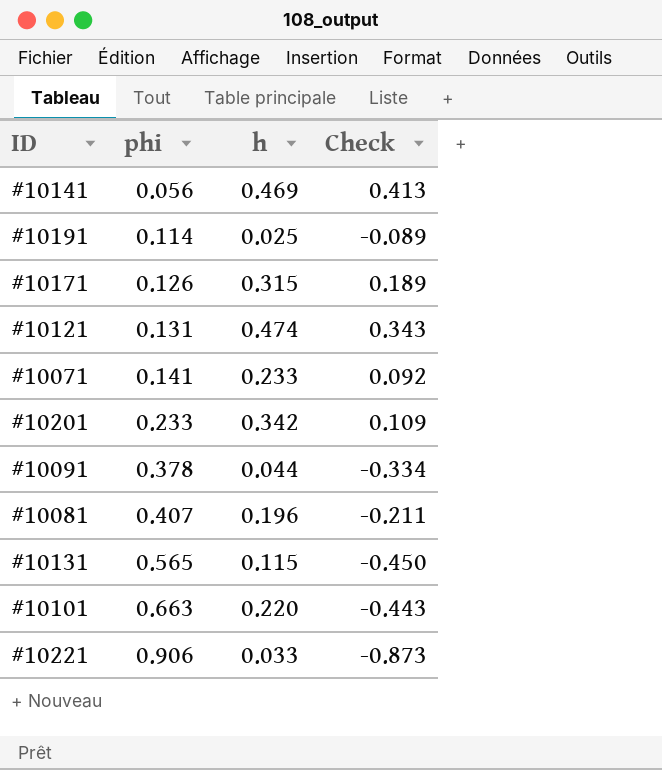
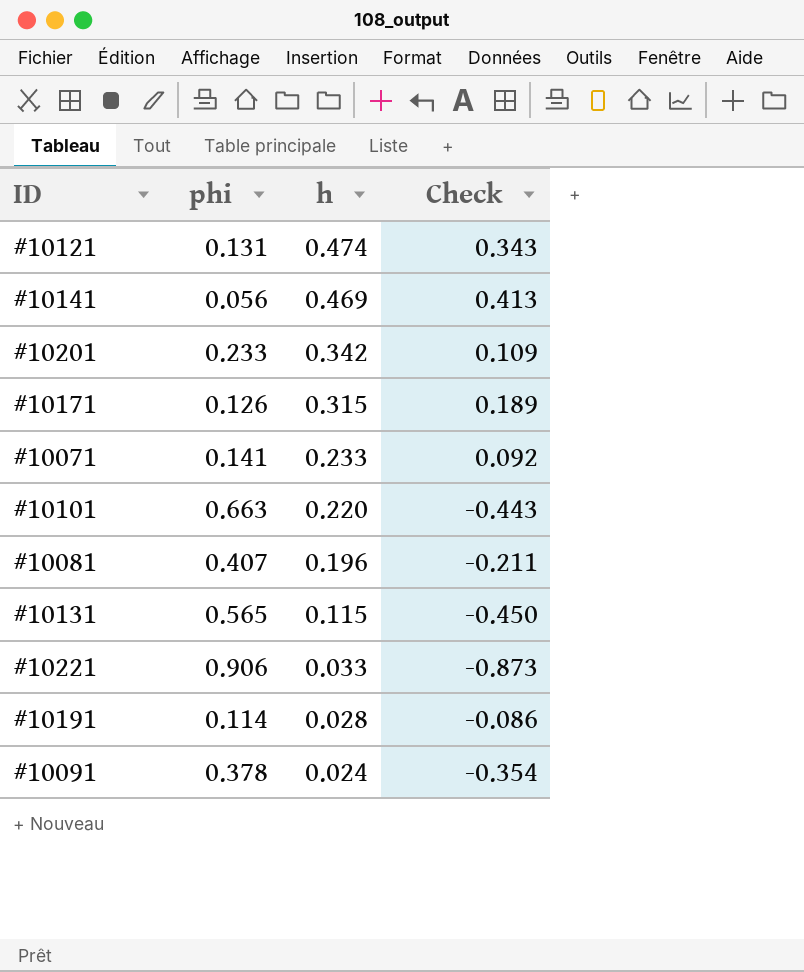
row order: phi ascending -> h descending
#10191 | h: 0.025 -> 0.028
#10191 | Check: -0.089 -> -0.086
#10091 | h: 0.044 -> 0.024
#10091 | Check: -0.334 -> -0.354

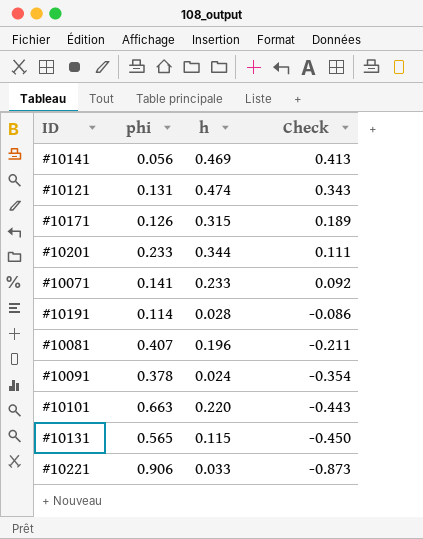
row order: h descending -> Check descending
#10201 | h: 0.342 -> 0.344
#10201 | Check: 0.109 -> 0.111

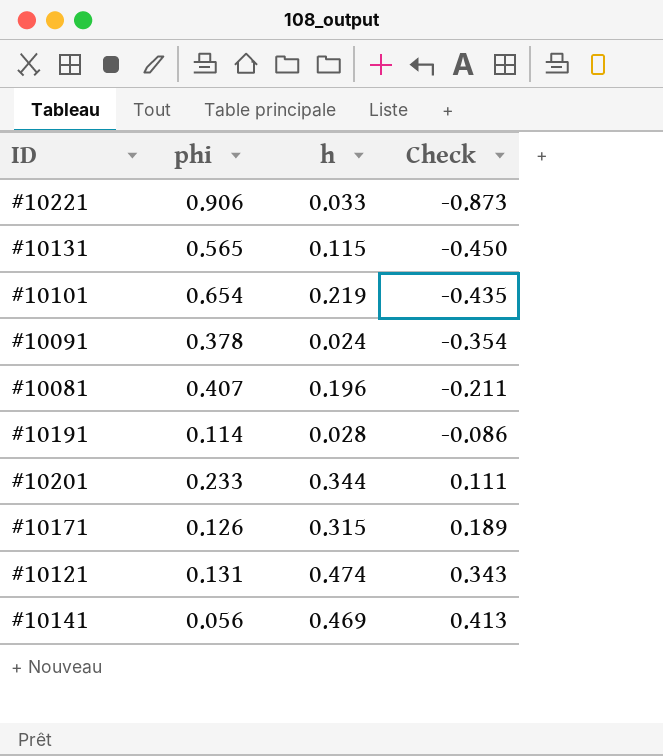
row order: Check descending -> Check ascending
row #10071: 0.141 | 0.233 | 0.092 -> none
#10101 | phi: 0.663 -> 0.654
#10101 | h: 0.220 -> 0.219
#10101 | Check: -0.443 -> -0.435

